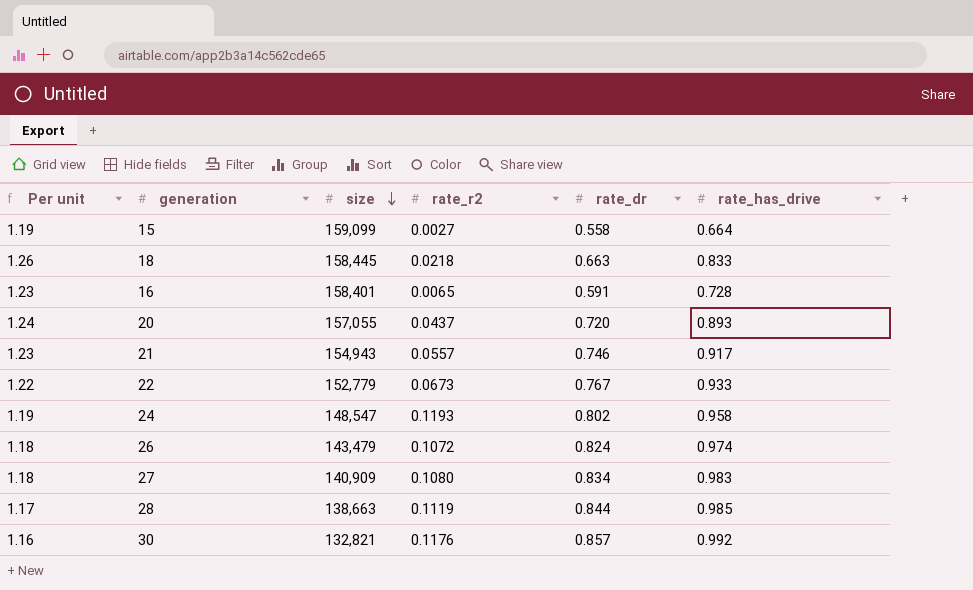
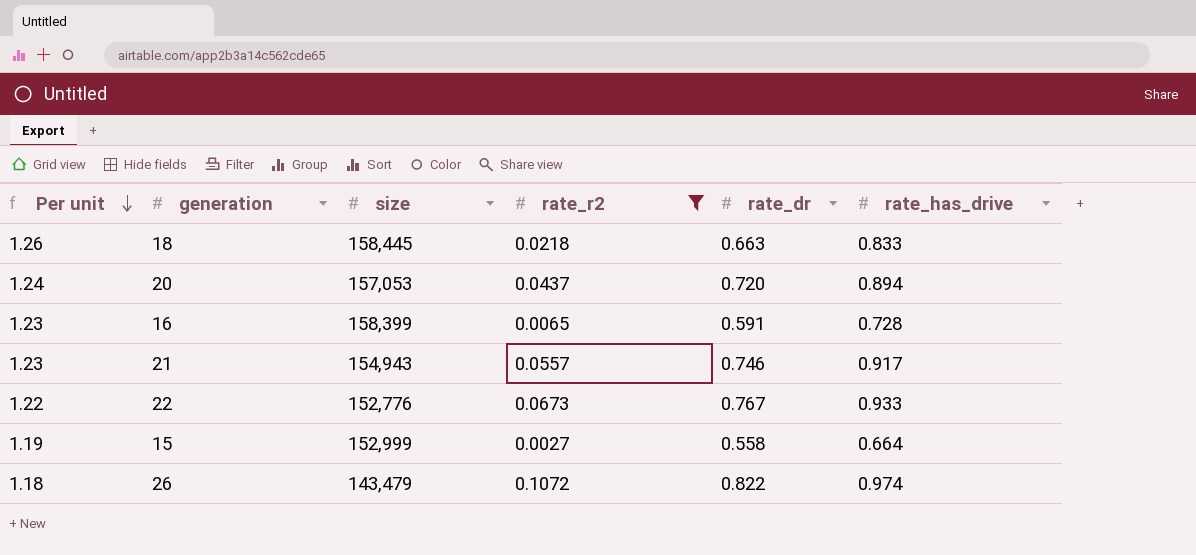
filter: none -> rate_r2 <= 0.1072
row order: size descending -> Per unit descending
20 | size: 157,055 -> 157,053
20 | rate_has_drive: 0.893 -> 0.894
16 | size: 158,401 -> 158,399
22 | size: 152,779 -> 152,776
15 | size: 159,099 -> 152,999
26 | rate_dr: 0.824 -> 0.822

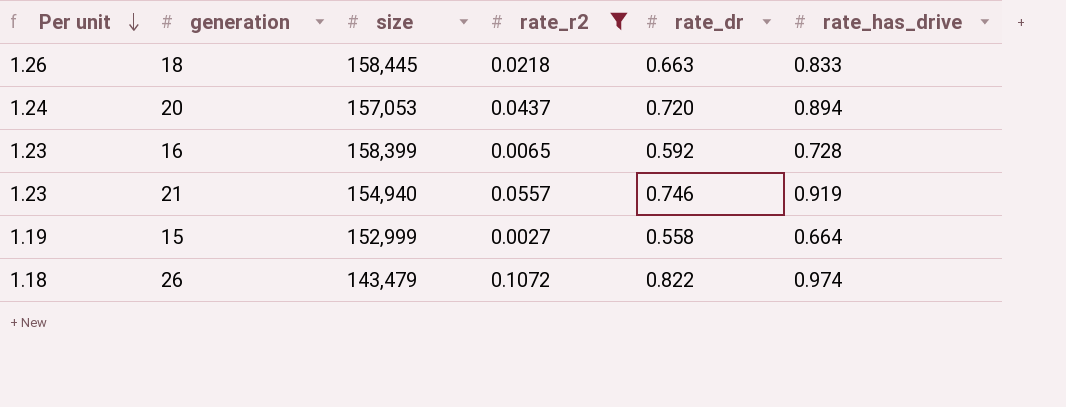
row 22: 1.22 | 152,776 | 0.0673 | 0.767 | 0.933 -> none
16 | rate_dr: 0.591 -> 0.592
21 | size: 154,943 -> 154,940
21 | rate_has_drive: 0.917 -> 0.919

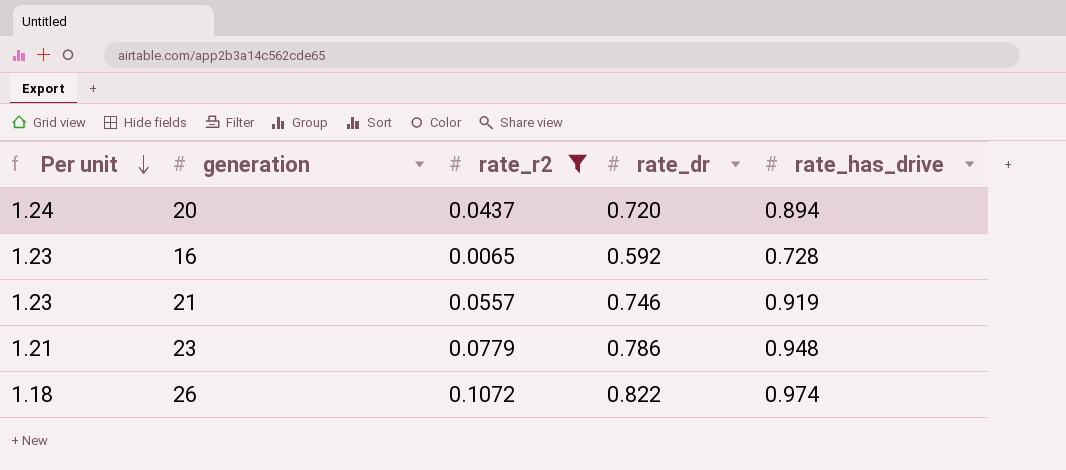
column size | position: 3 -> none
row 18: 1.26 | 158,445 | 0.0218 | 0.663 | 0.833 -> none
row 15: 1.19 | 152,999 | 0.0027 | 0.558 | 0.664 -> none
row 23: none -> 1.21 | 0.0779 | 0.786 | 0.948

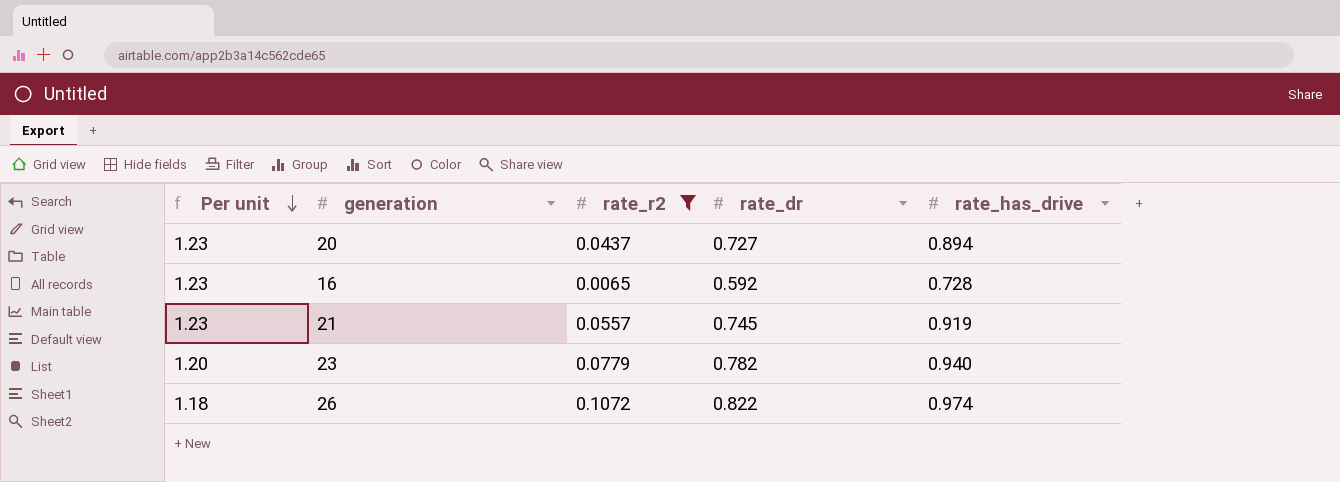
20 | Per unit: 1.24 -> 1.23
20 | rate_dr: 0.720 -> 0.727
21 | rate_dr: 0.746 -> 0.745
23 | Per unit: 1.21 -> 1.20
23 | rate_dr: 0.786 -> 0.782
23 | rate_has_drive: 0.948 -> 0.940

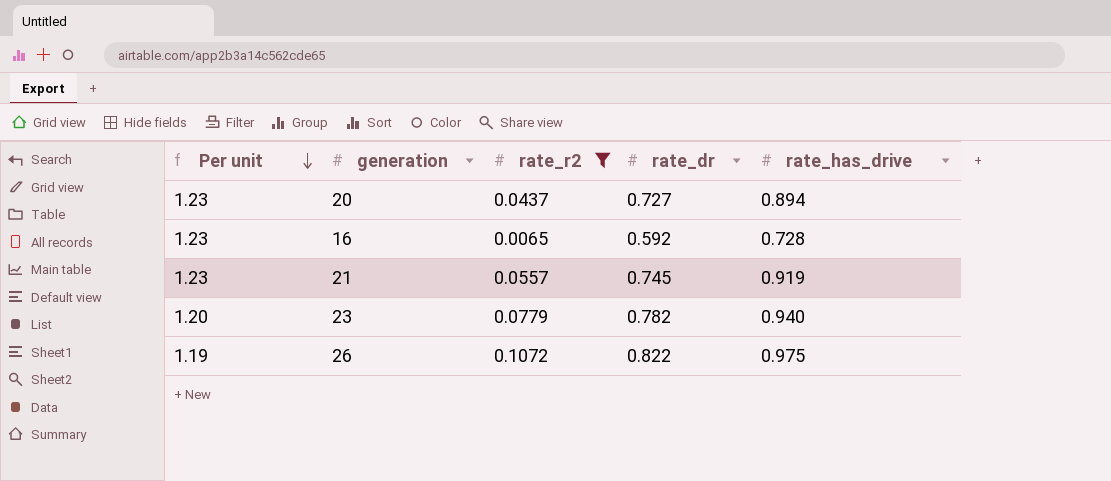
26 | Per unit: 1.18 -> 1.19
26 | rate_has_drive: 0.974 -> 0.975

